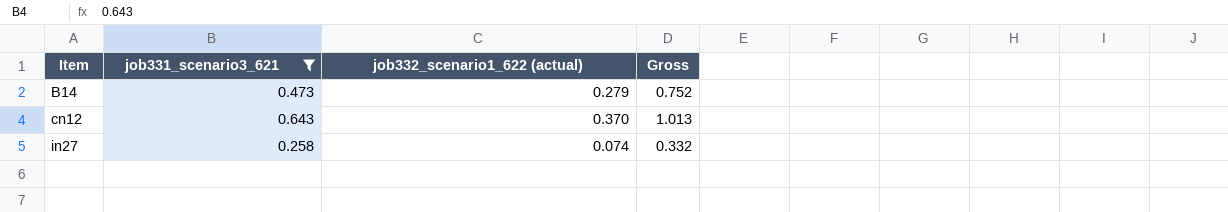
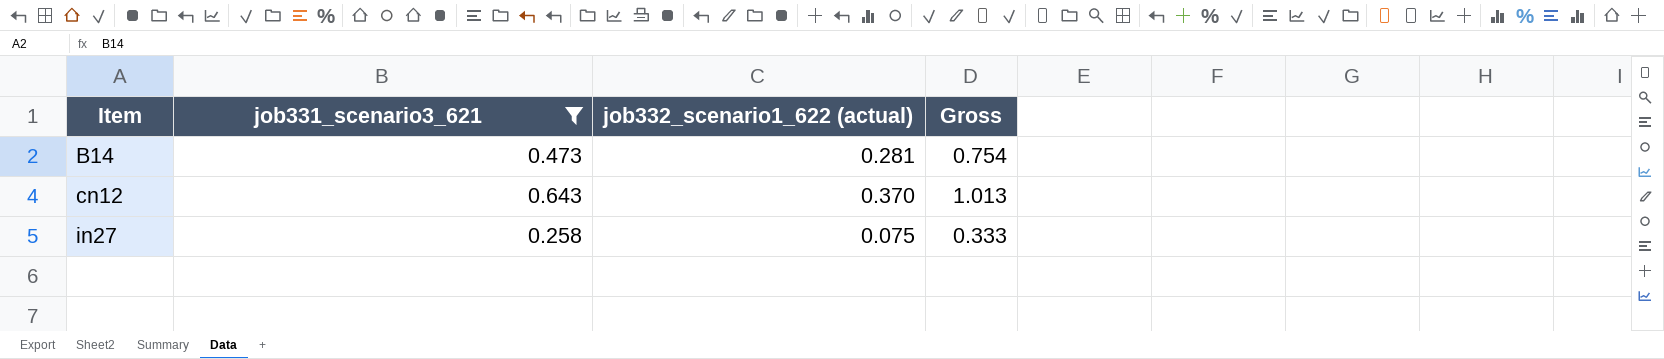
B14 | job332_scenario1_622 (actual): 0.279 -> 0.281
B14 | Gross: 0.752 -> 0.754
in27 | job332_scenario1_622 (actual): 0.074 -> 0.075
in27 | Gross: 0.332 -> 0.333

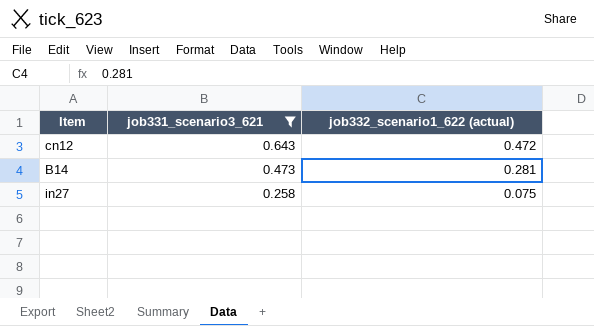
row order: Item ascending -> job331_scenario3_621 descending
column Gross | formula: [job331_scenario3_621] + [job332_scenario1_622 (actual)] -> none
cn12 | job332_scenario1_622 (actual): 0.370 -> 0.472

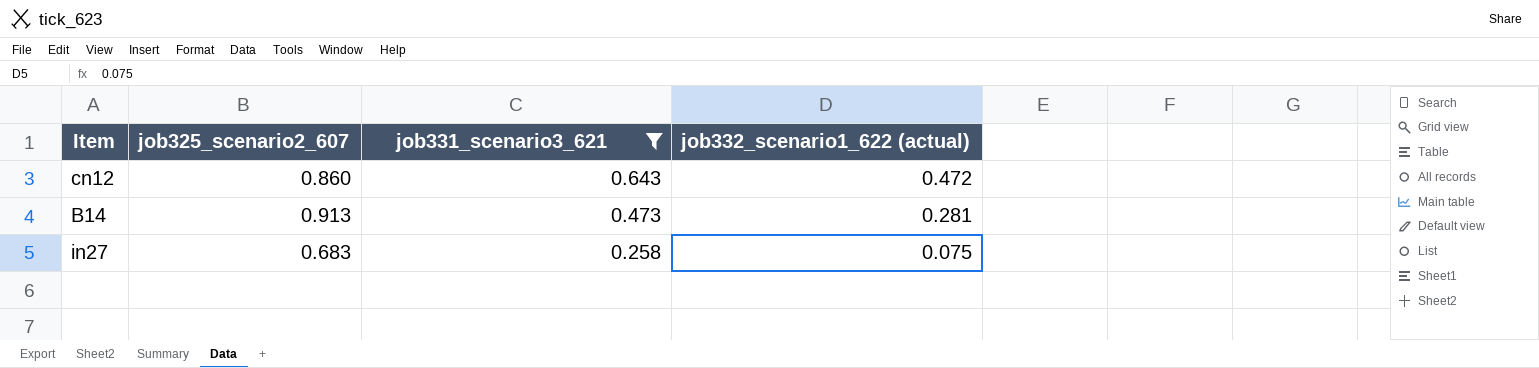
column job325_scenario2_607 | position: none -> 2

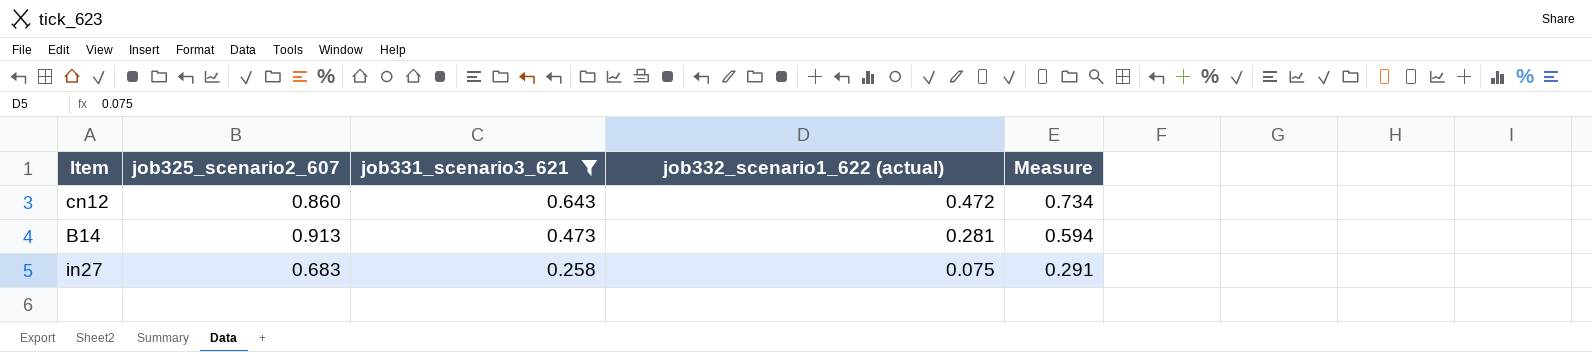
column Measure | formula: none -> [job332_scenario1_622 (actual)] / [job331_scenario3_621]

